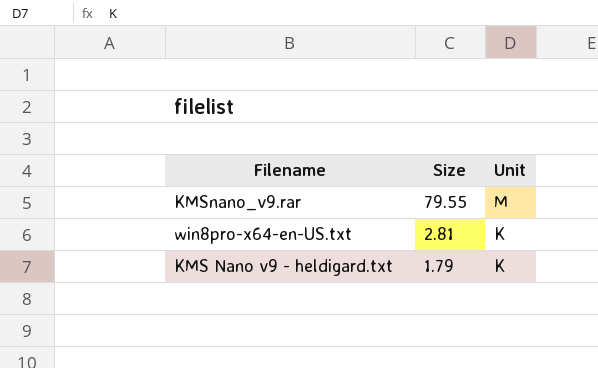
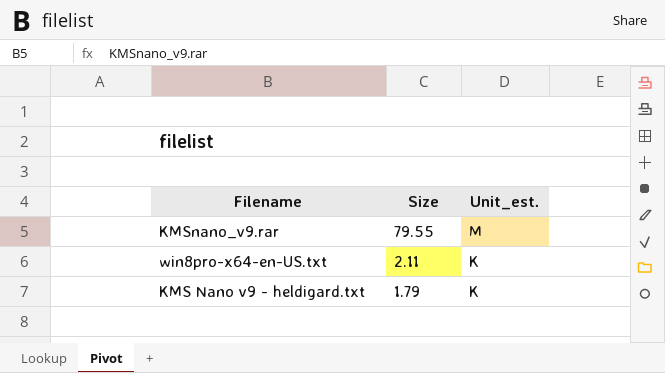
column name: Unit -> Unit_est.
win8pro-x64-en-US.txt | Size: 2.81 -> 2.11

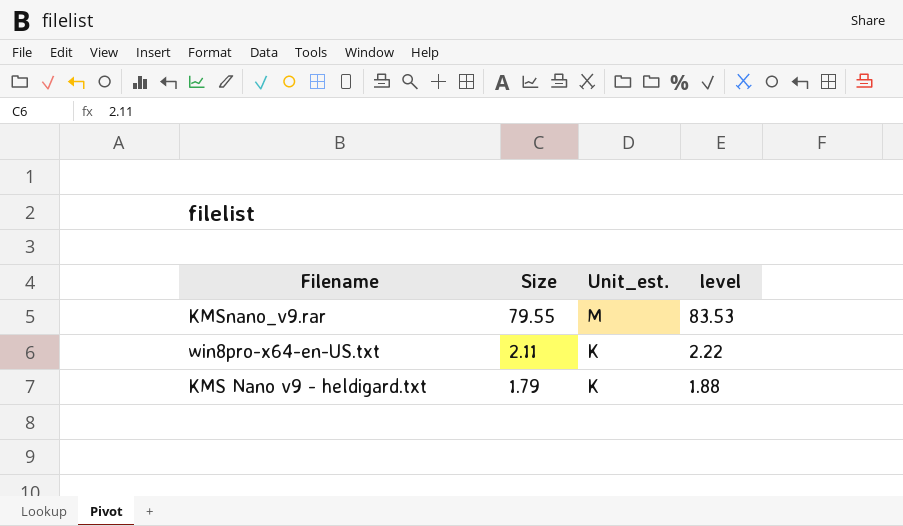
column level | formula: none -> [Size] * 1.05

